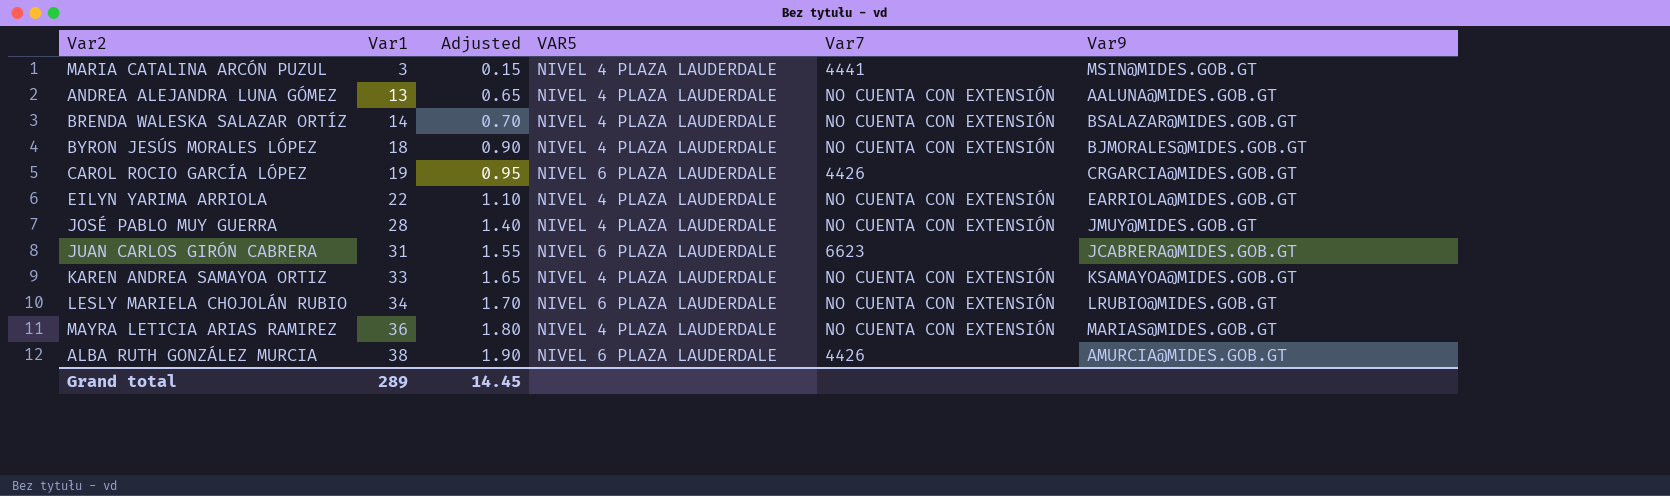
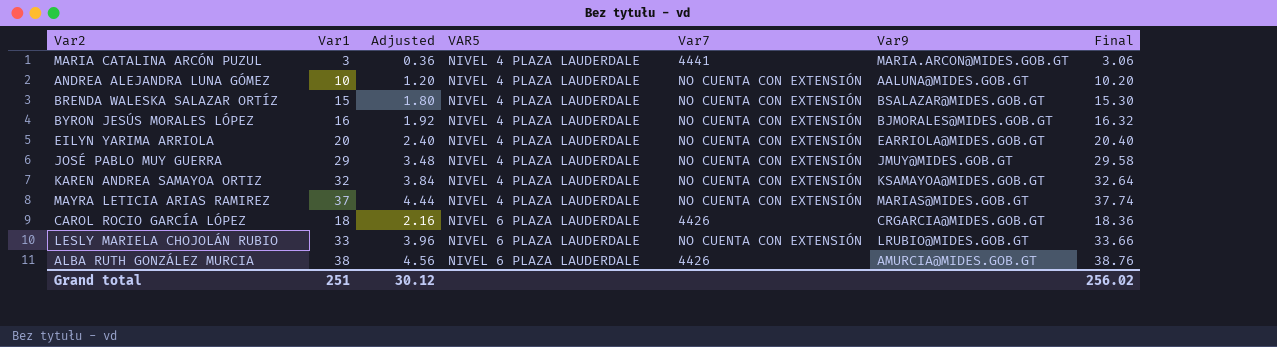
row order: Var1 ascending -> VAR5 ascending
column Adjusted | formula: [Var1] * 0.05 -> [Var1] * 0.12
column Final | formula: none -> [Var1] * 1.02
row JUAN CARLOS GIRÓN CABRERA: 31 | 1.55 | NIVEL 6 PLAZA LAUDERDALE | 6623 | JCABRERA@MIDES.GOB.GT -> none
MARIA CATALINA ARCÓN PUZUL | Var9: MSIN@MIDES.GOB.GT -> MARIA.ARCON@MIDES.GOB.GT
ANDREA ALEJANDRA LUNA GÓMEZ | Var1: 13 -> 10
BRENDA WALESKA SALAZAR ORTÍZ | Var1: 14 -> 15
BYRON JESÚS MORALES LÓPEZ | Var1: 18 -> 16
EILYN YARIMA ARRIOLA | Var1: 22 -> 20
JOSÉ PABLO MUY GUERRA | Var1: 28 -> 29
KAREN ANDREA SAMAYOA ORTIZ | Var1: 33 -> 32
MAYRA LETICIA ARIAS RAMIREZ | Var1: 36 -> 37
CAROL ROCIO GARCÍA LÓPEZ | Var1: 19 -> 18
LESLY MARIELA CHOJOLÁN RUBIO | Var1: 34 -> 33
Grand total | Var1: 289 -> 251
Grand total | Adjusted: 14.45 -> 30.12

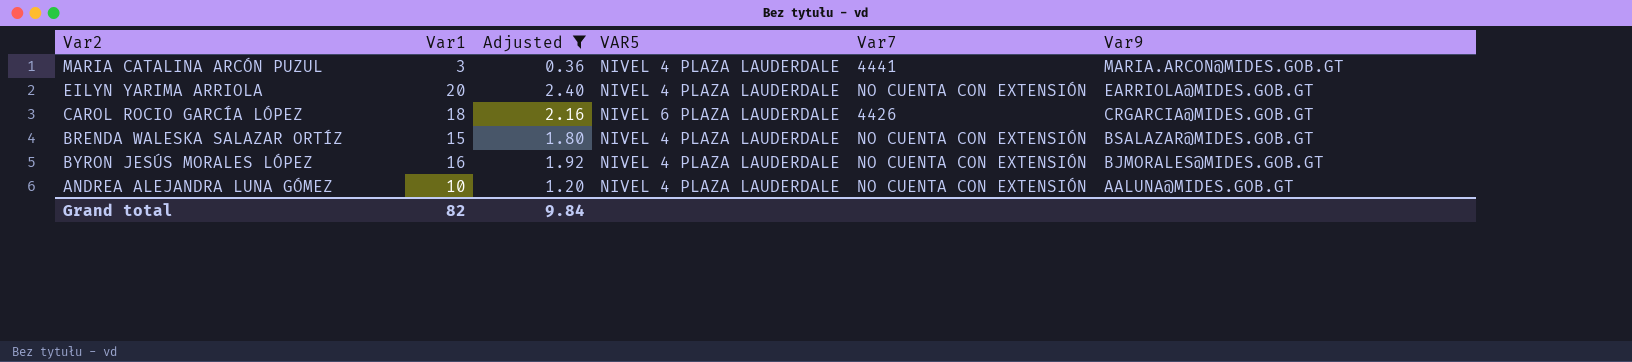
filter: none -> Adjusted <= 2.40
row order: VAR5 ascending -> Var9 descending
column Final | formula: [Var1] * 1.02 -> none
Grand total | Var1: 251 -> 82
Grand total | Adjusted: 30.12 -> 9.84

